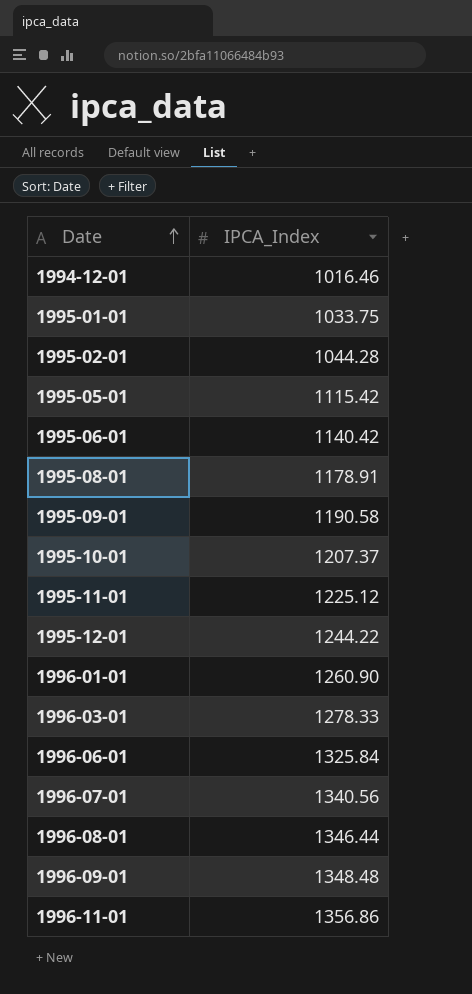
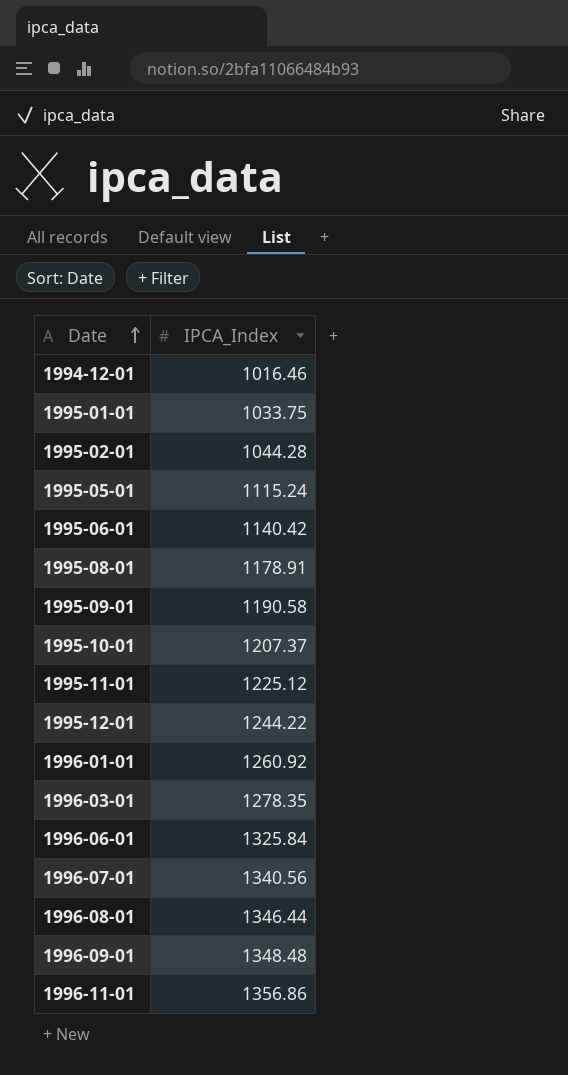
1995-05-01 | IPCA_Index: 1115.42 -> 1115.24
1996-01-01 | IPCA_Index: 1260.90 -> 1260.92
1996-03-01 | IPCA_Index: 1278.33 -> 1278.35

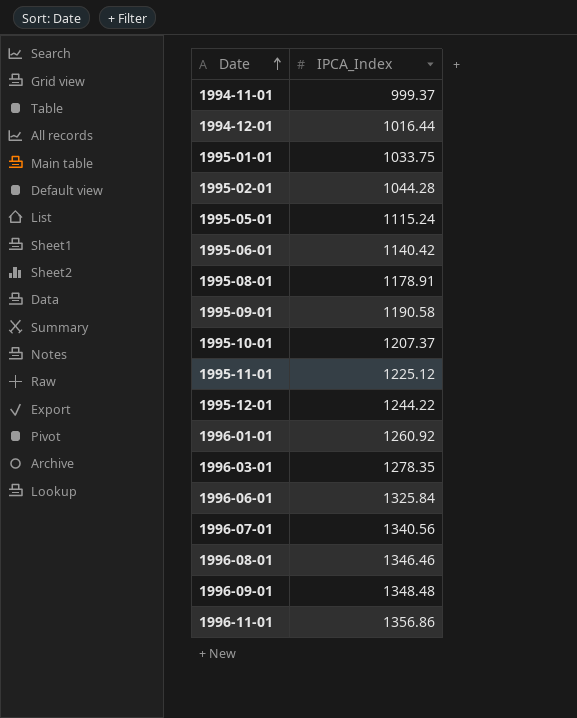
row 1994-11-01: none -> 999.37
1994-12-01 | IPCA_Index: 1016.46 -> 1016.44
1996-08-01 | IPCA_Index: 1346.44 -> 1346.46

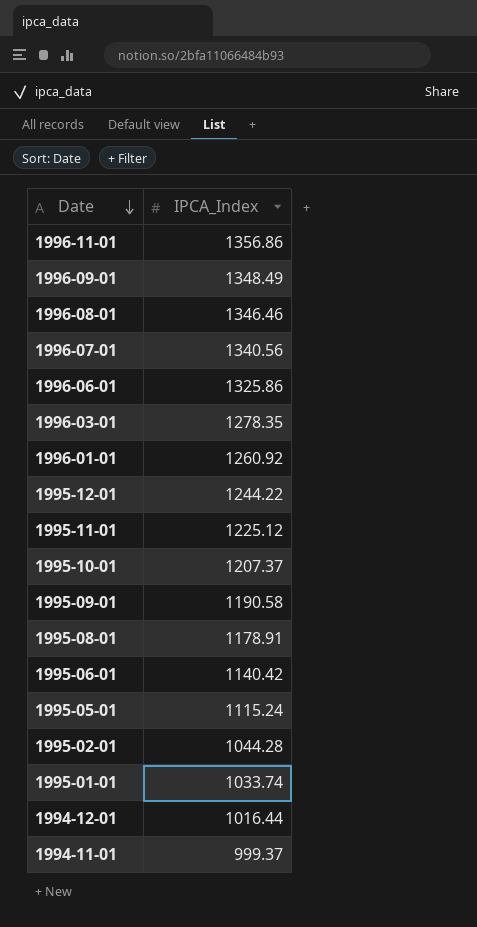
row order: Date ascending -> Date descending
1996-09-01 | IPCA_Index: 1348.48 -> 1348.49
1996-06-01 | IPCA_Index: 1325.84 -> 1325.86
1995-01-01 | IPCA_Index: 1033.75 -> 1033.74

